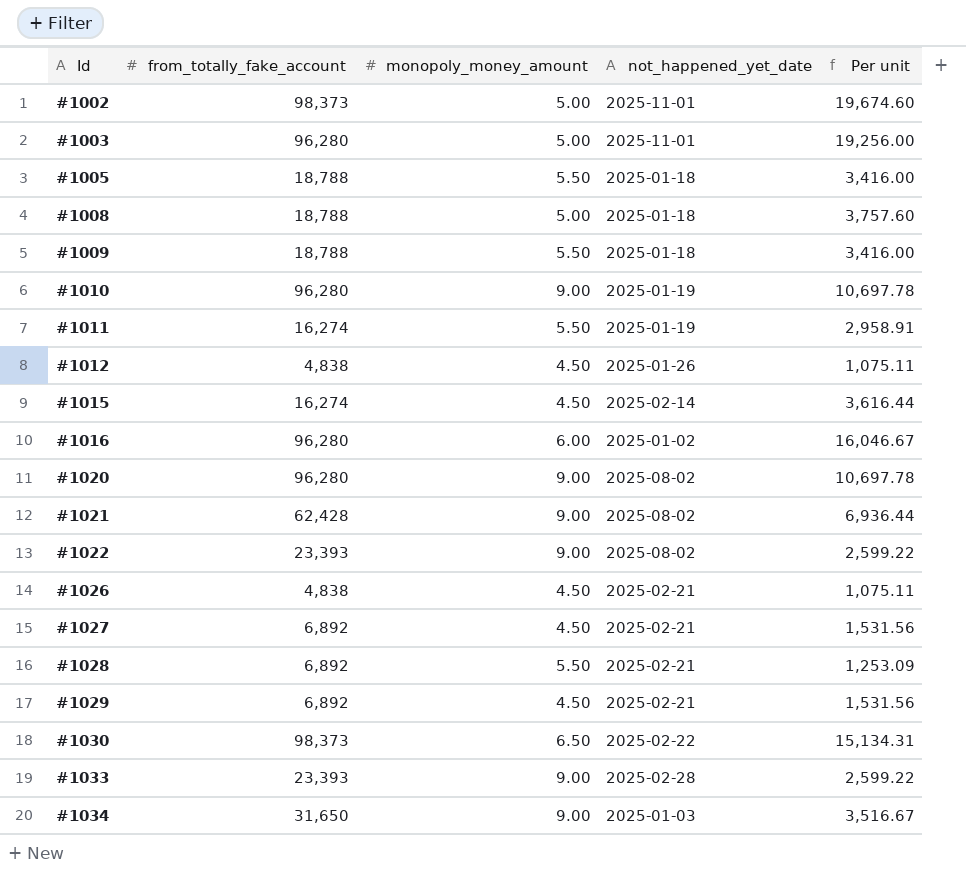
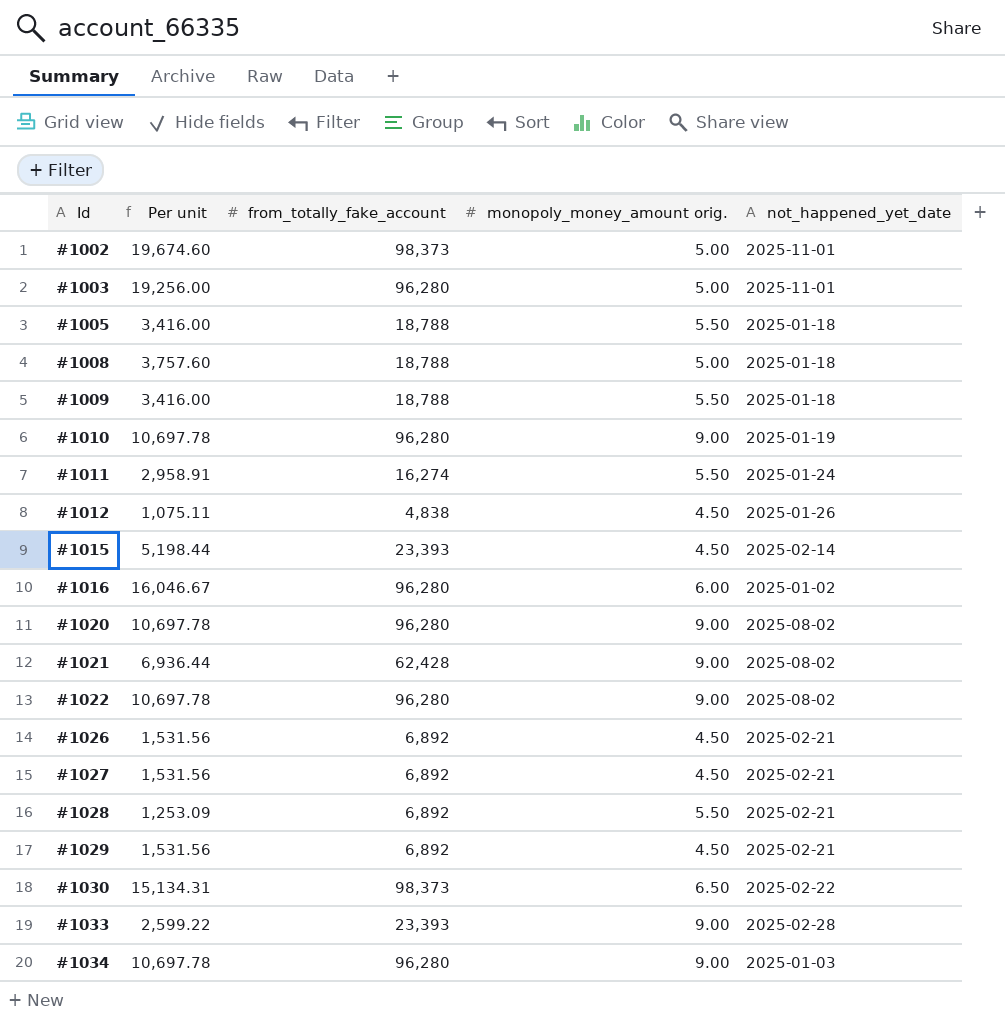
column Per unit | position: 5 -> 2
column name: monopoly_money_amount -> monopoly_money_amount orig.
#1011 | not_happened_yet_date: 2025-01-19 -> 2025-01-24
#1015 | Per unit: 3,616.44 -> 5,198.44
#1015 | from_totally_fake_account: 16,274 -> 23,393
#1022 | Per unit: 2,599.22 -> 10,697.78
#1022 | from_totally_fake_account: 23,393 -> 96,280
#1026 | Per unit: 1,075.11 -> 1,531.56
#1026 | from_totally_fake_account: 4,838 -> 6,892
#1034 | Per unit: 3,516.67 -> 10,697.78
#1034 | from_totally_fake_account: 31,650 -> 96,280

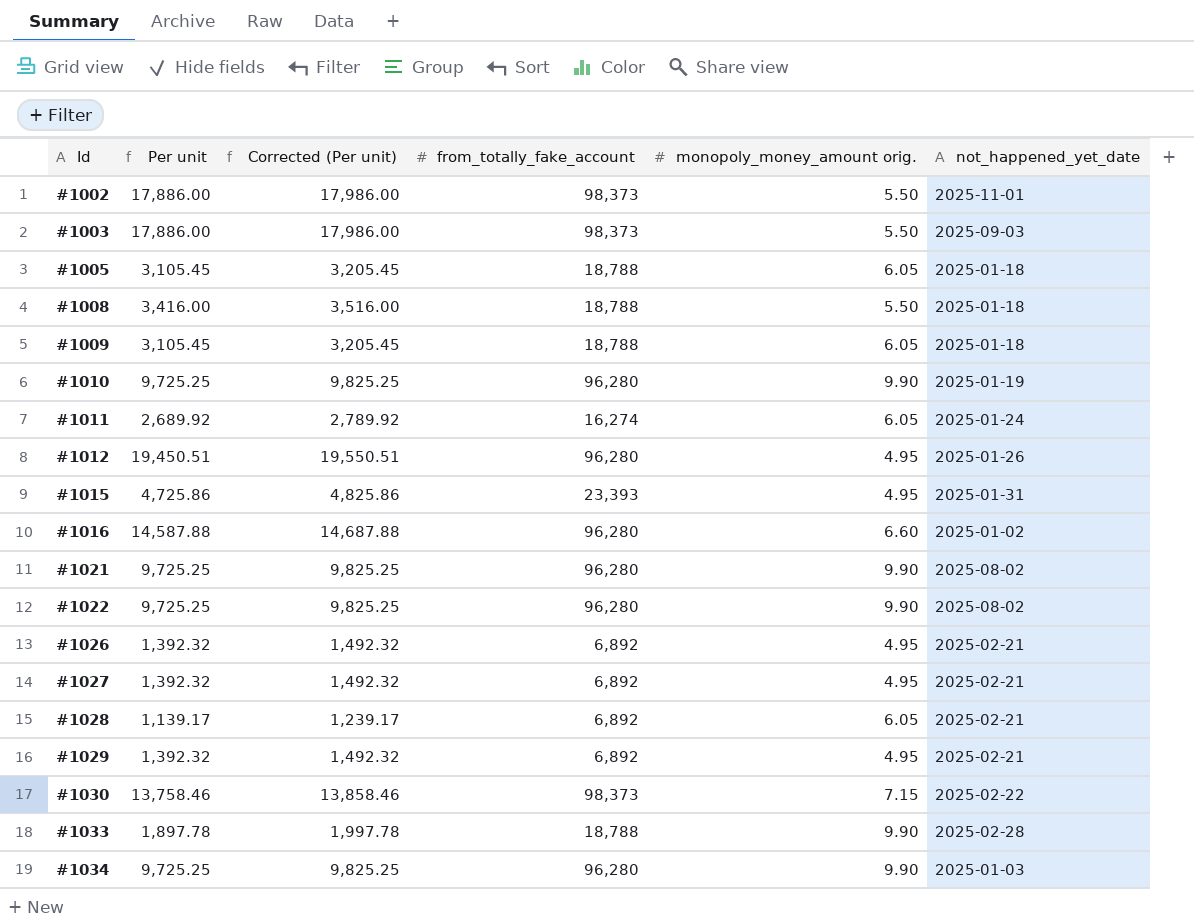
column Corrected (Per unit) | formula: none -> [Per unit] + 100
row #1020: 10,697.78 | 96,280 | 9.00 | 2025-08-02 -> none
#1002 | Per unit: 19,674.60 -> 17,886.00
#1002 | monopoly_money_amount orig.: 5.00 -> 5.50
#1003 | Per unit: 19,256.00 -> 17,886.00
#1003 | from_totally_fake_account: 96,280 -> 98,373
#1003 | monopoly_money_amount orig.: 5.00 -> 5.50
#1003 | not_happened_yet_date: 2025-11-01 -> 2025-09-03
#1005 | Per unit: 3,416.00 -> 3,105.45
#1005 | monopoly_money_amount orig.: 5.50 -> 6.05
#1008 | Per unit: 3,757.60 -> 3,416.00
#1008 | monopoly_money_amount orig.: 5.00 -> 5.50
#1009 | Per unit: 3,416.00 -> 3,105.45
#1009 | monopoly_money_amount orig.: 5.50 -> 6.05
#1010 | Per unit: 10,697.78 -> 9,725.25
#1010 | monopoly_money_amount orig.: 9.00 -> 9.90
#1011 | Per unit: 2,958.91 -> 2,689.92
#1011 | monopoly_money_amount orig.: 5.50 -> 6.05
#1012 | Per unit: 1,075.11 -> 19,450.51
#1012 | from_totally_fake_account: 4,838 -> 96,280
#1012 | monopoly_money_amount orig.: 4.50 -> 4.95
#1015 | Per unit: 5,198.44 -> 4,725.86
#1015 | monopoly_money_amount orig.: 4.50 -> 4.95
#1015 | not_happened_yet_date: 2025-02-14 -> 2025-01-31
#1016 | Per unit: 16,046.67 -> 14,587.88
#1016 | monopoly_money_amount orig.: 6.00 -> 6.60
#1021 | Per unit: 6,936.44 -> 9,725.25
#1021 | from_totally_fake_account: 62,428 -> 96,280
#1021 | monopoly_money_amount orig.: 9.00 -> 9.90
#1022 | Per unit: 10,697.78 -> 9,725.25
#1022 | monopoly_money_amount orig.: 9.00 -> 9.90
#1026 | Per unit: 1,531.56 -> 1,392.32
#1026 | monopoly_money_amount orig.: 4.50 -> 4.95
#1027 | Per unit: 1,531.56 -> 1,392.32
#1027 | monopoly_money_amount orig.: 4.50 -> 4.95
#1028 | Per unit: 1,253.09 -> 1,139.17
#1028 | monopoly_money_amount orig.: 5.50 -> 6.05
#1029 | Per unit: 1,531.56 -> 1,392.32
#1029 | monopoly_money_amount orig.: 4.50 -> 4.95
#1030 | Per unit: 15,134.31 -> 13,758.46
#1030 | monopoly_money_amount orig.: 6.50 -> 7.15
#1033 | Per unit: 2,599.22 -> 1,897.78
#1033 | from_totally_fake_account: 23,393 -> 18,788
#1033 | monopoly_money_amount orig.: 9.00 -> 9.90
#1034 | Per unit: 10,697.78 -> 9,725.25
#1034 | monopoly_money_amount orig.: 9.00 -> 9.90

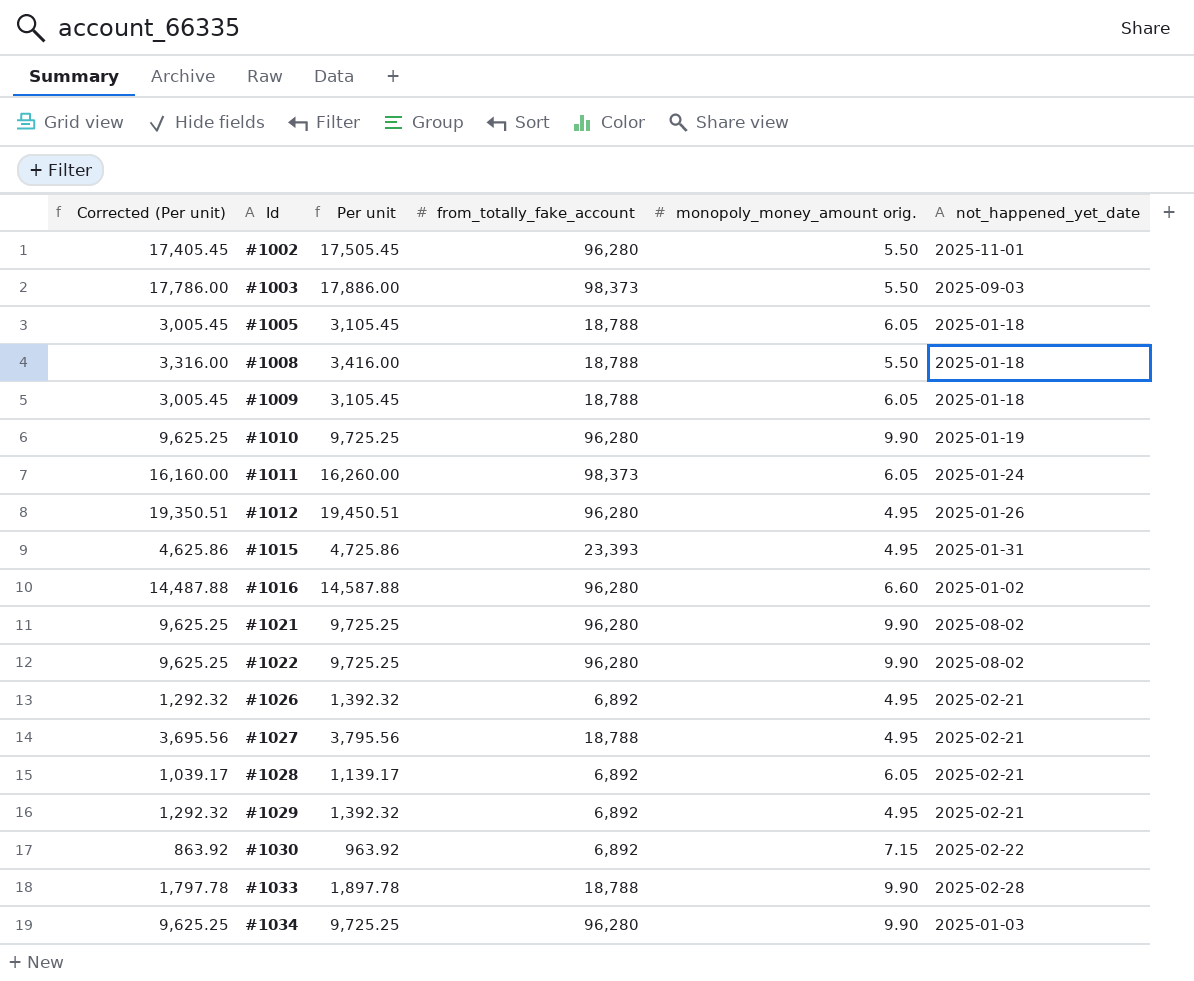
column Corrected (Per unit) | formula: [Per unit] + 100 -> [Per unit] - 100
column Corrected (Per unit) | position: 3 -> 1
#1002 | Per unit: 17,886.00 -> 17,505.45
#1002 | from_totally_fake_account: 98,373 -> 96,280
#1011 | Per unit: 2,689.92 -> 16,260.00
#1011 | from_totally_fake_account: 16,274 -> 98,373
#1027 | Per unit: 1,392.32 -> 3,795.56
#1027 | from_totally_fake_account: 6,892 -> 18,788
#1030 | Per unit: 13,758.46 -> 963.92
#1030 | from_totally_fake_account: 98,373 -> 6,892

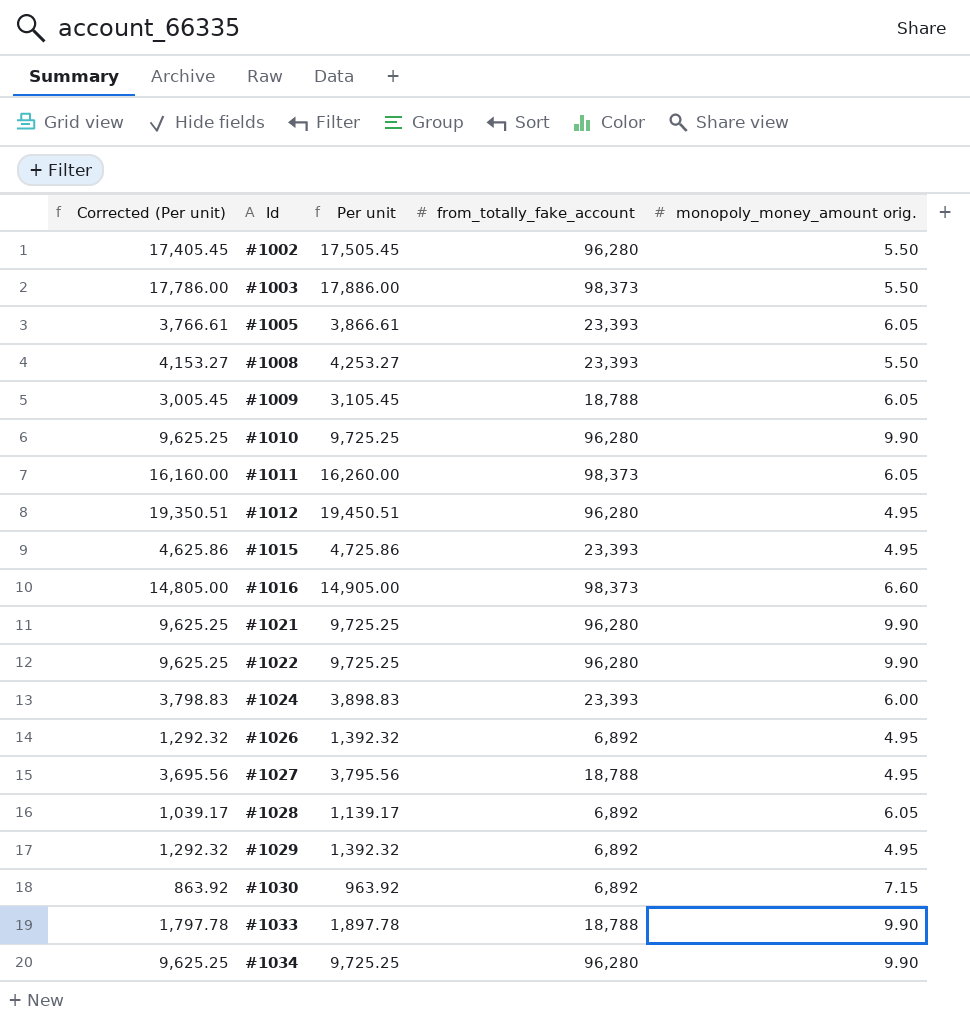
column not_happened_yet_date | position: 6 -> none
#1005 | Corrected (Per unit): 3,005.45 -> 3,766.61
#1005 | Per unit: 3,105.45 -> 3,866.61
#1005 | from_totally_fake_account: 18,788 -> 23,393
#1008 | Corrected (Per unit): 3,316.00 -> 4,153.27
#1008 | Per unit: 3,416.00 -> 4,253.27
#1008 | from_totally_fake_account: 18,788 -> 23,393
#1016 | Corrected (Per unit): 14,487.88 -> 14,805.00
#1016 | Per unit: 14,587.88 -> 14,905.00
#1016 | from_totally_fake_account: 96,280 -> 98,373
row #1024: none -> 3,798.83 | 3,898.83 | 23,393 | 6.00

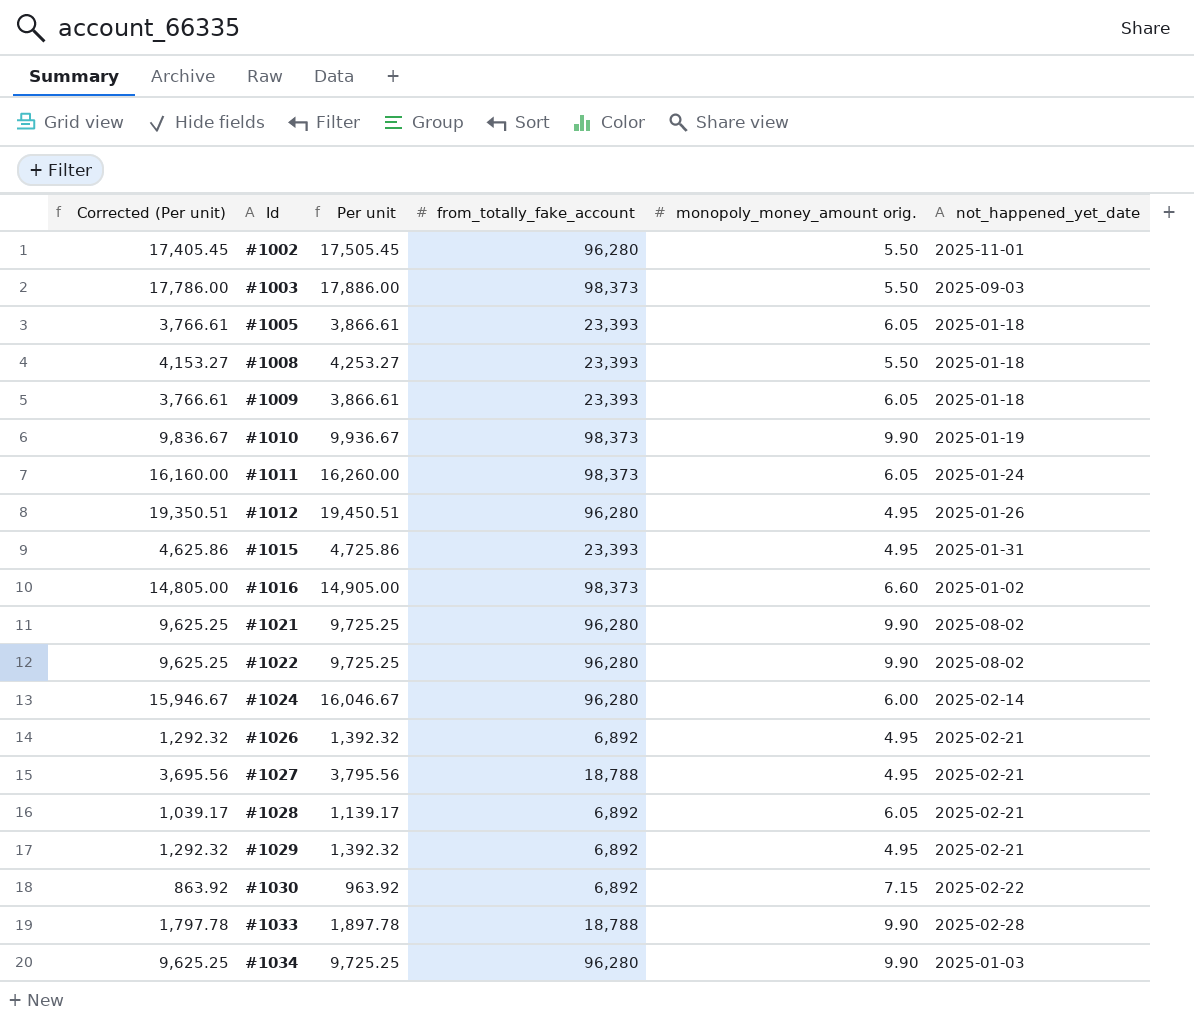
column not_happened_yet_date | position: none -> 6
#1009 | Corrected (Per unit): 3,005.45 -> 3,766.61
#1009 | Per unit: 3,105.45 -> 3,866.61
#1009 | from_totally_fake_account: 18,788 -> 23,393
#1010 | Corrected (Per unit): 9,625.25 -> 9,836.67
#1010 | Per unit: 9,725.25 -> 9,936.67
#1010 | from_totally_fake_account: 96,280 -> 98,373
#1024 | Corrected (Per unit): 3,798.83 -> 15,946.67
#1024 | Per unit: 3,898.83 -> 16,046.67
#1024 | from_totally_fake_account: 23,393 -> 96,280

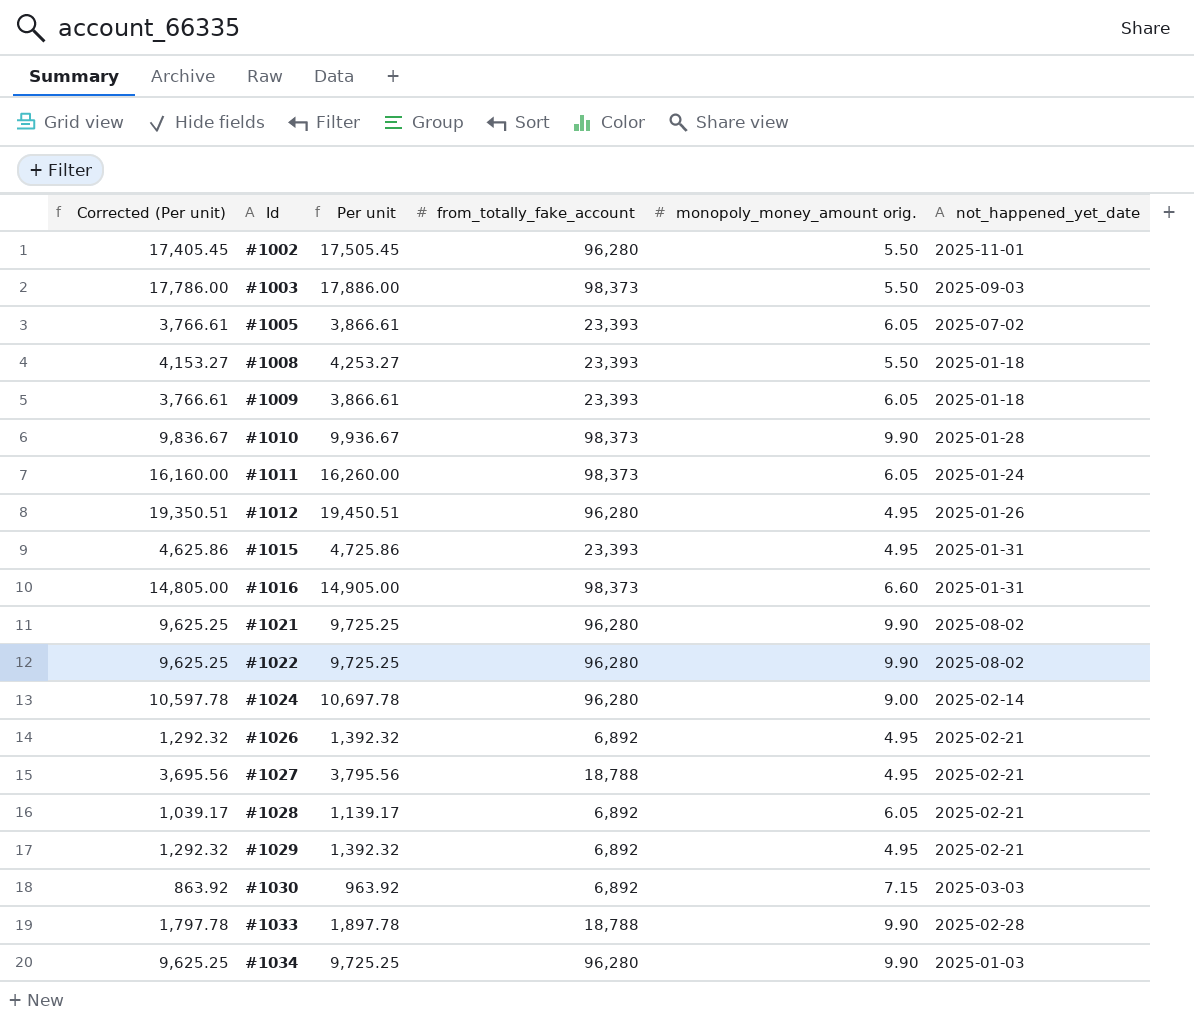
#1005 | not_happened_yet_date: 2025-01-18 -> 2025-07-02
#1010 | not_happened_yet_date: 2025-01-19 -> 2025-01-28
#1016 | not_happened_yet_date: 2025-01-02 -> 2025-01-31
#1024 | Corrected (Per unit): 15,946.67 -> 10,597.78
#1024 | Per unit: 16,046.67 -> 10,697.78
#1024 | monopoly_money_amount orig.: 6.00 -> 9.00
#1030 | not_happened_yet_date: 2025-02-22 -> 2025-03-03

